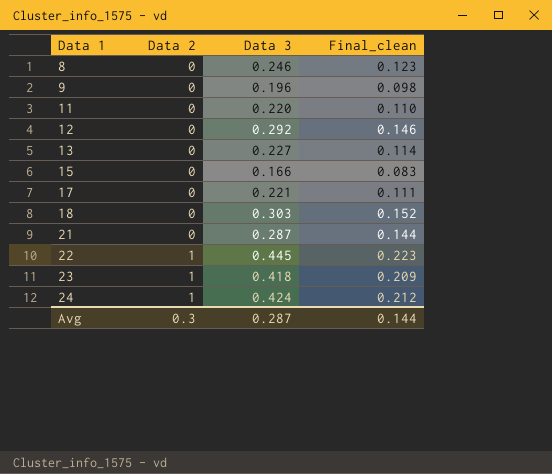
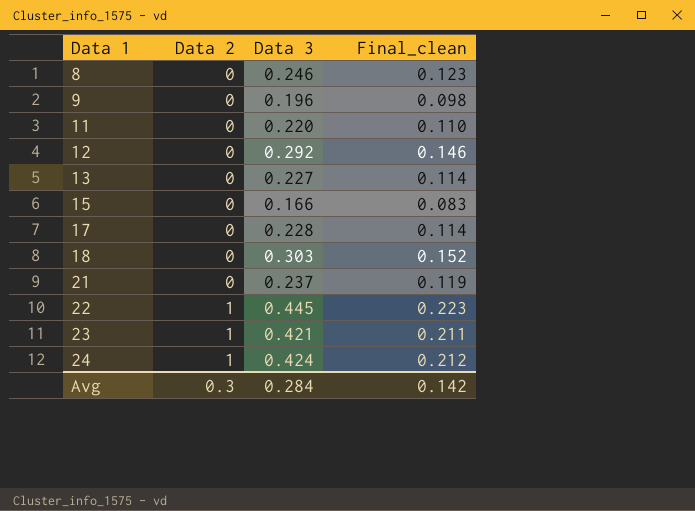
17 | Data 3: 0.221 -> 0.228
17 | Final_clean: 0.111 -> 0.114
21 | Data 3: 0.287 -> 0.237
21 | Final_clean: 0.144 -> 0.119
23 | Data 3: 0.418 -> 0.421
23 | Final_clean: 0.209 -> 0.211
Avg | Data 3: 0.287 -> 0.284
Avg | Final_clean: 0.144 -> 0.142

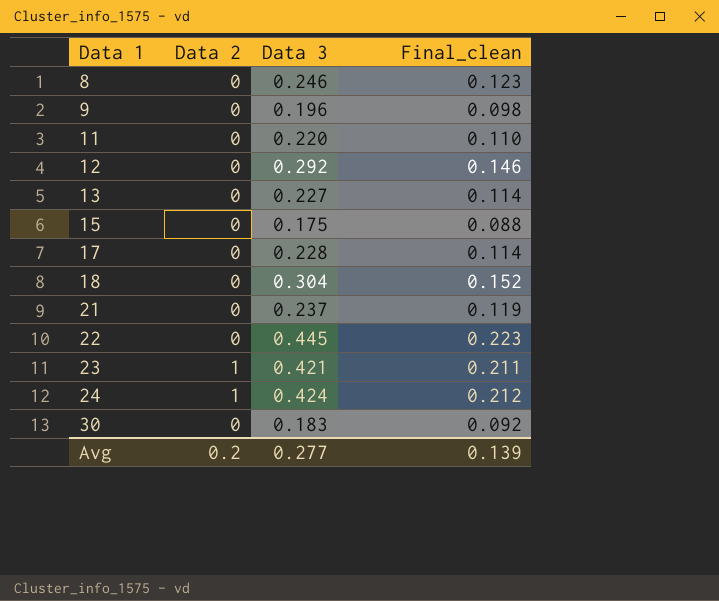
15 | Data 3: 0.166 -> 0.175
15 | Final_clean: 0.083 -> 0.088
18 | Data 3: 0.303 -> 0.304
22 | Data 2: 1 -> 0
row 30: none -> 0 | 0.183 | 0.092
Avg | Data 2: 0.3 -> 0.2
Avg | Data 3: 0.284 -> 0.277
Avg | Final_clean: 0.142 -> 0.139

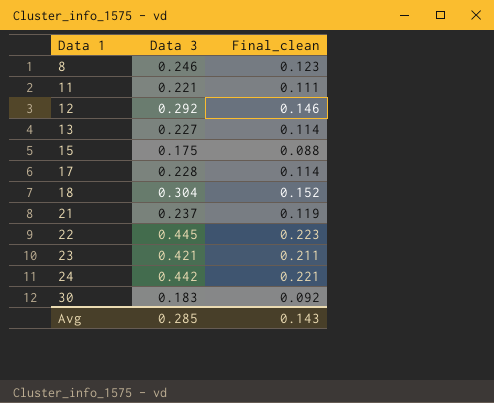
column Data 2 | position: 2 -> none
row 9: 0 | 0.196 | 0.098 -> none
11 | Data 3: 0.220 -> 0.221
11 | Final_clean: 0.110 -> 0.111
24 | Data 3: 0.424 -> 0.442
24 | Final_clean: 0.212 -> 0.221
Avg | Data 3: 0.277 -> 0.285
Avg | Final_clean: 0.139 -> 0.143

